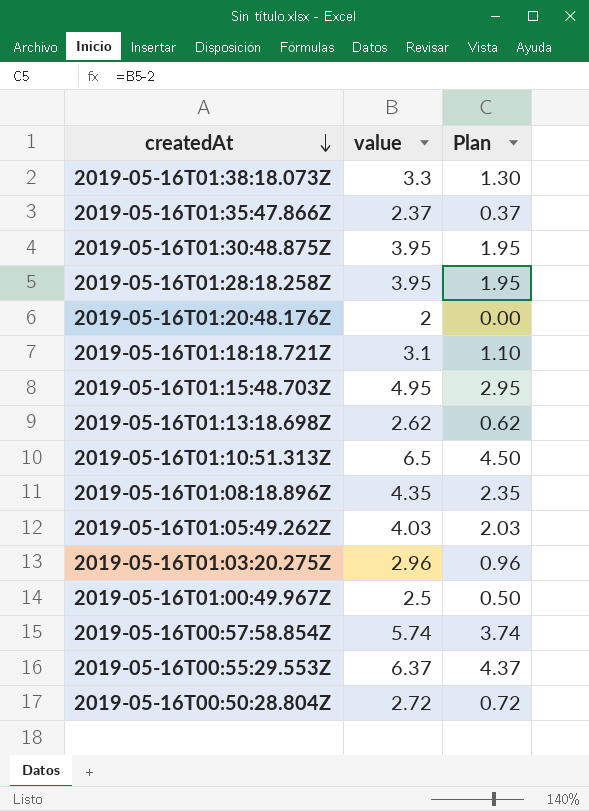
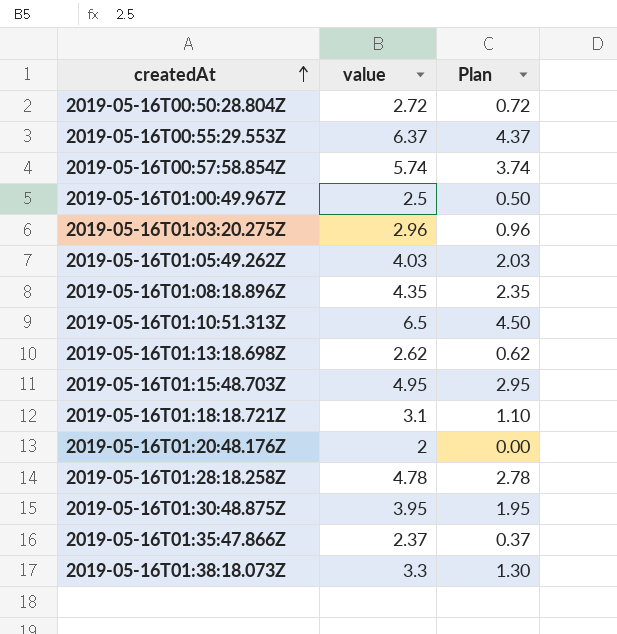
row order: createdAt descending -> createdAt ascending
2019-05-16T01:28:18.258Z | value: 3.95 -> 4.78
2019-05-16T01:28:18.258Z | Plan: 1.95 -> 2.78

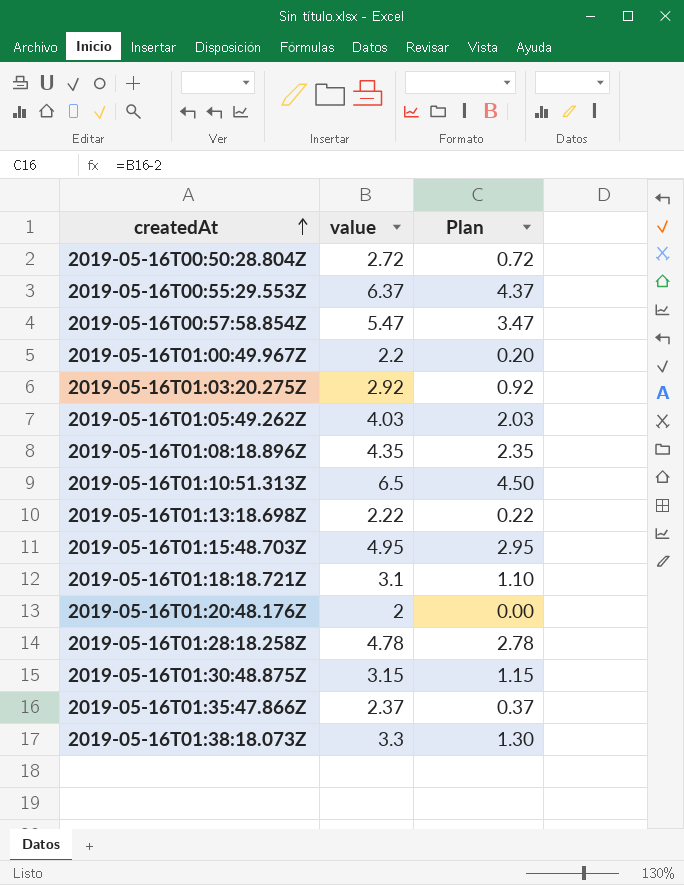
2019-05-16T00:57:58.854Z | value: 5.74 -> 5.47
2019-05-16T00:57:58.854Z | Plan: 3.74 -> 3.47
2019-05-16T01:00:49.967Z | value: 2.5 -> 2.2
2019-05-16T01:00:49.967Z | Plan: 0.50 -> 0.20
2019-05-16T01:03:20.275Z | value: 2.96 -> 2.92
2019-05-16T01:03:20.275Z | Plan: 0.96 -> 0.92
2019-05-16T01:13:18.698Z | value: 2.62 -> 2.22
2019-05-16T01:13:18.698Z | Plan: 0.62 -> 0.22
2019-05-16T01:30:48.875Z | value: 3.95 -> 3.15
2019-05-16T01:30:48.875Z | Plan: 1.95 -> 1.15

